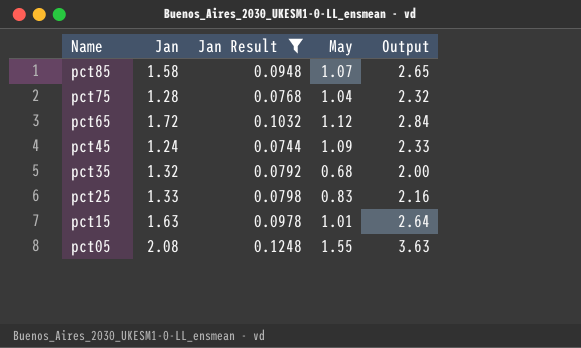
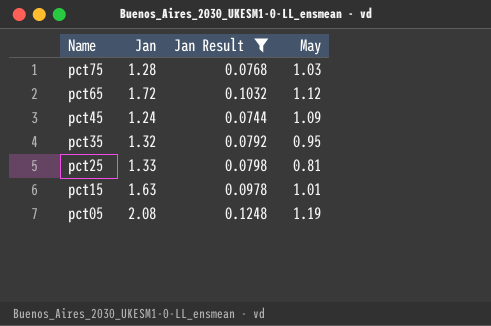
column Output | formula: [Jan] + [May] -> none
row pct85: 1.58 | 0.0948 | 1.07 | 2.65 -> none
pct75 | May: 1.04 -> 1.03
pct35 | May: 0.68 -> 0.95
pct25 | May: 0.83 -> 0.81
pct05 | May: 1.55 -> 1.19

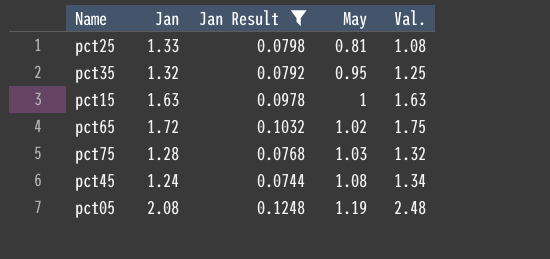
row order: Name descending -> May ascending
column Val. | formula: none -> [Jan] * [May]
pct15 | May: 1.01 -> 1
pct65 | May: 1.12 -> 1.02
pct45 | May: 1.09 -> 1.08

